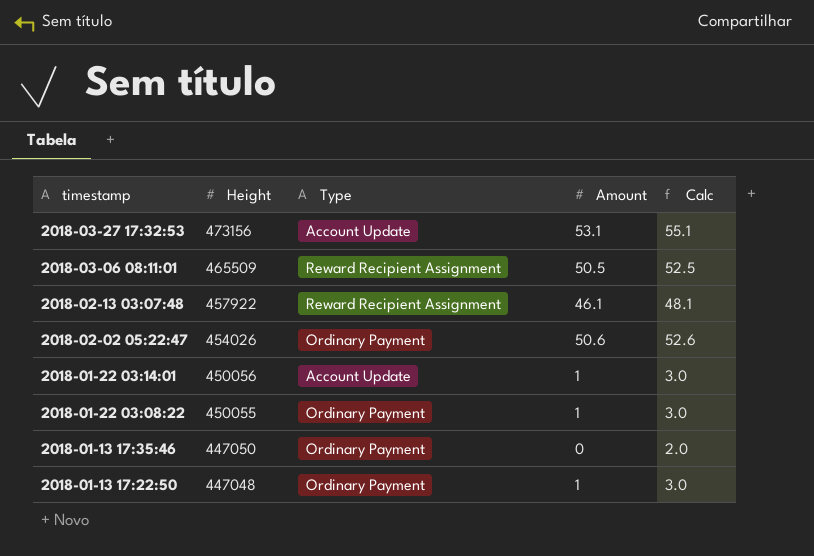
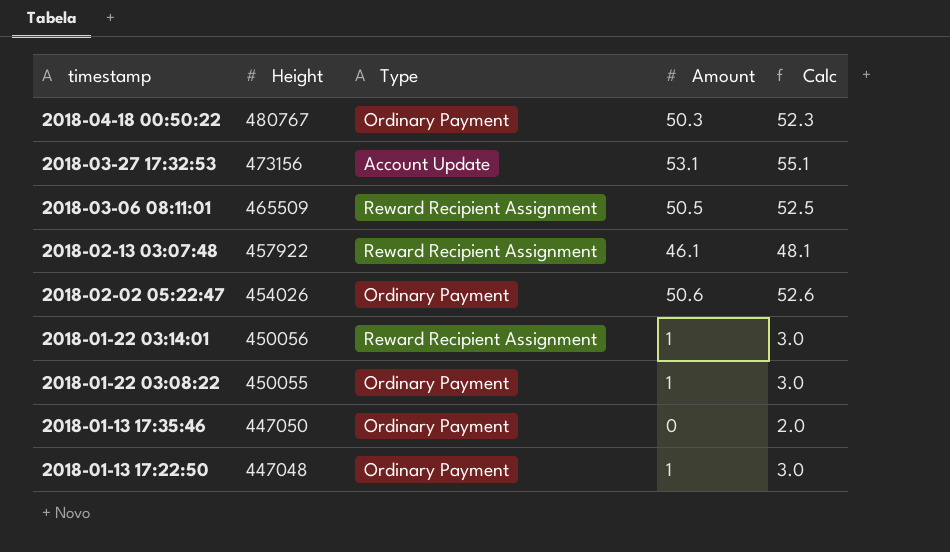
row 2018-04-18 00:50:22: none -> 480767 | Ordinary Payment | 50.3 | 52.3
2018-01-22 03:14:01 | Type: Account Update -> Reward Recipient Assignment

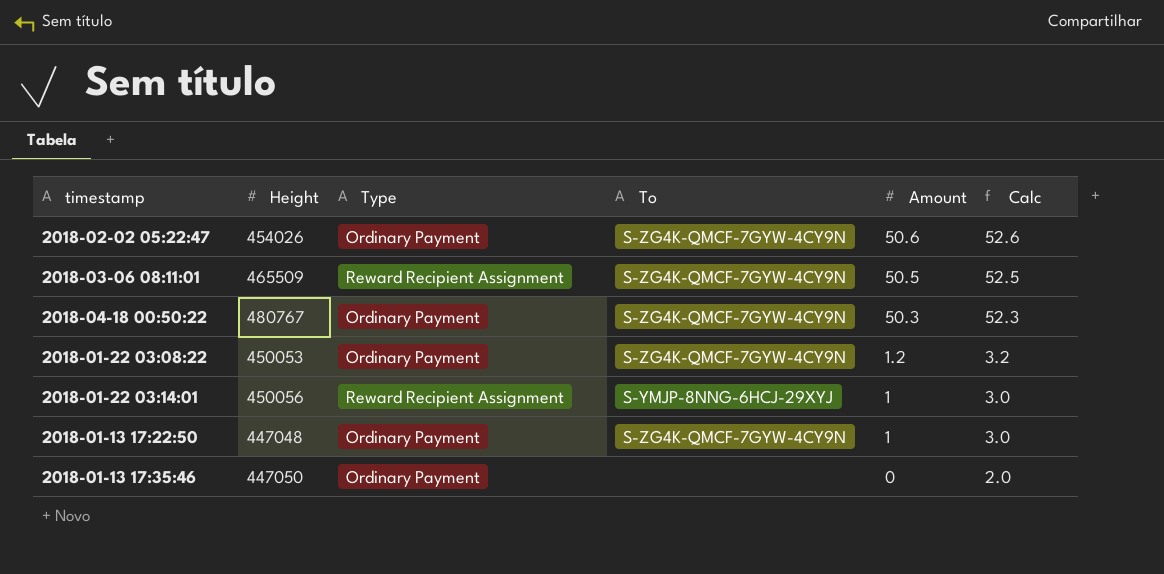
row order: timestamp descending -> Amount descending
column To | position: none -> 4
row 2018-03-27 17:32:53: 473156 | Account Update | 53.1 | 55.1 -> none
row 2018-02-13 03:07:48: 457922 | Reward Recipient Assignment | 46.1 | 48.1 -> none
2018-01-22 03:08:22 | Height: 450055 -> 450053
2018-01-22 03:08:22 | Amount: 1 -> 1.2
2018-01-22 03:08:22 | Calc: 3.0 -> 3.2

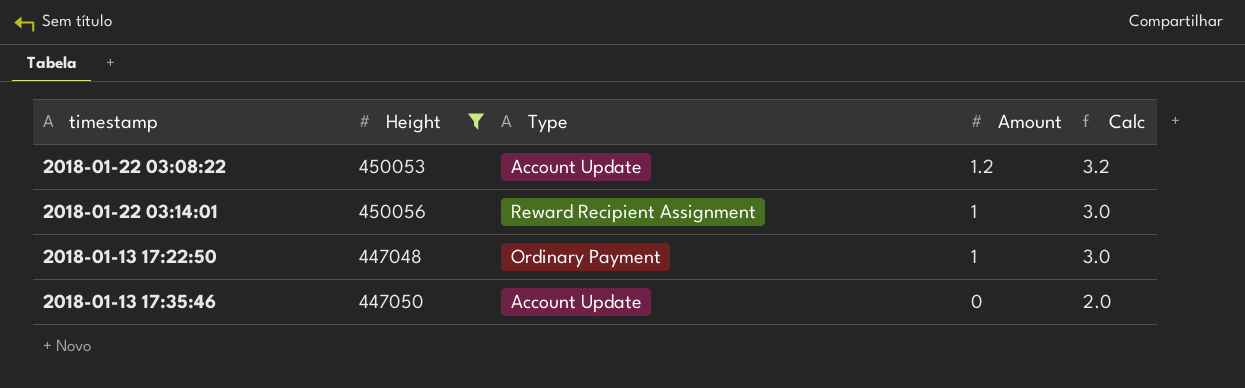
filter: none -> Height <= 450056
column To | position: 4 -> none
2018-01-22 03:08:22 | Type: Ordinary Payment -> Account Update
2018-01-13 17:35:46 | Type: Ordinary Payment -> Account Update

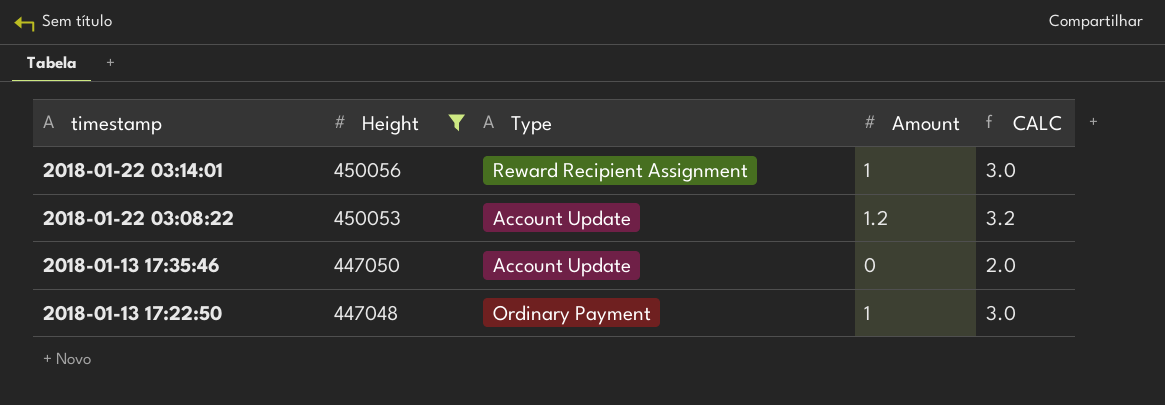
row order: Amount descending -> timestamp descending
column name: Calc -> CALC

